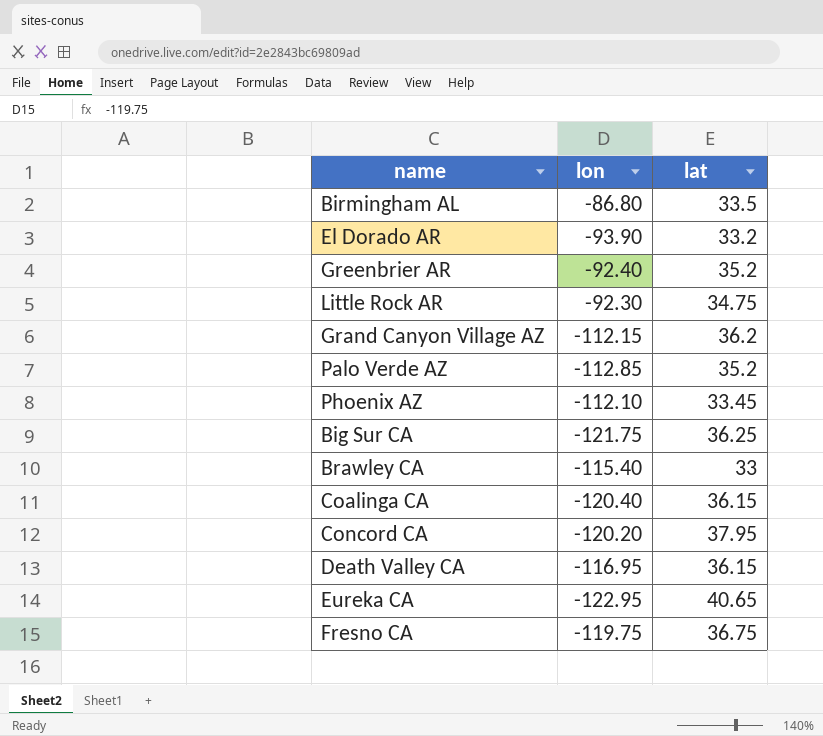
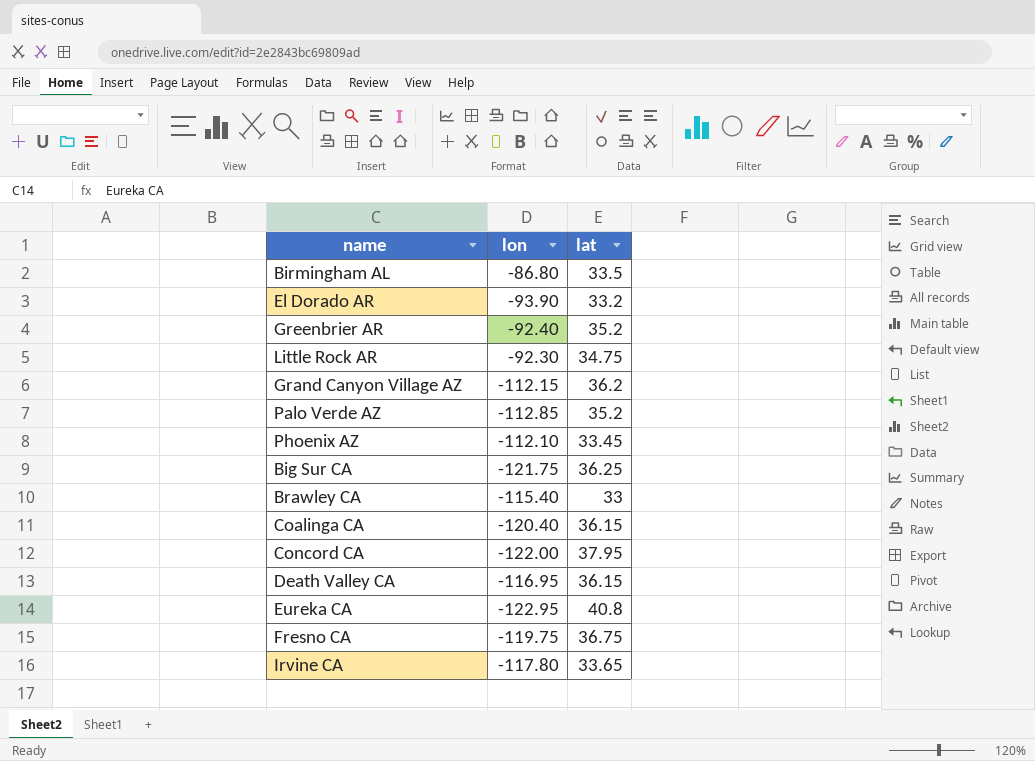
Concord CA | lon: -120.20 -> -122.00
Eureka CA | lat: 40.65 -> 40.8
row Irvine CA: none -> -117.80 | 33.65

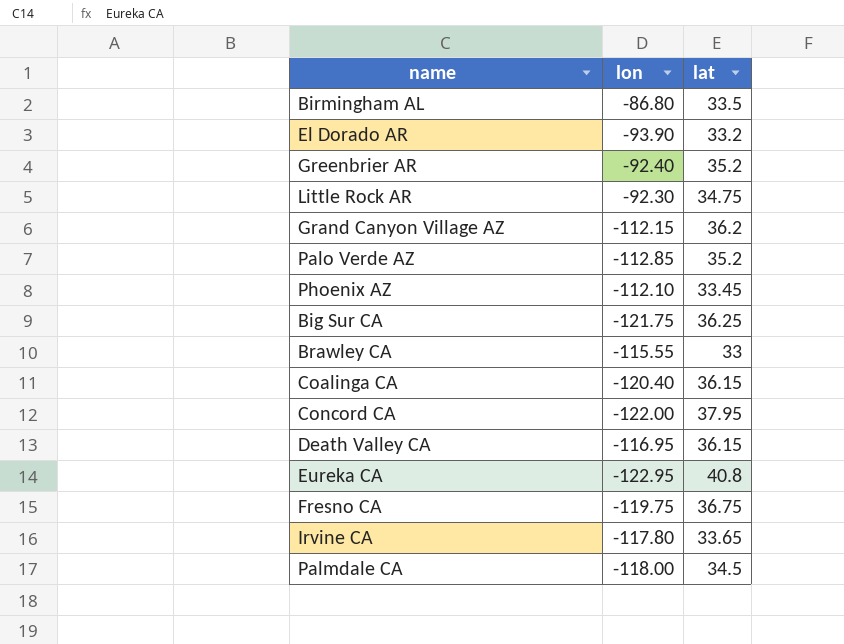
Brawley CA | lon: -115.40 -> -115.55
row Palmdale CA: none -> -118.00 | 34.5

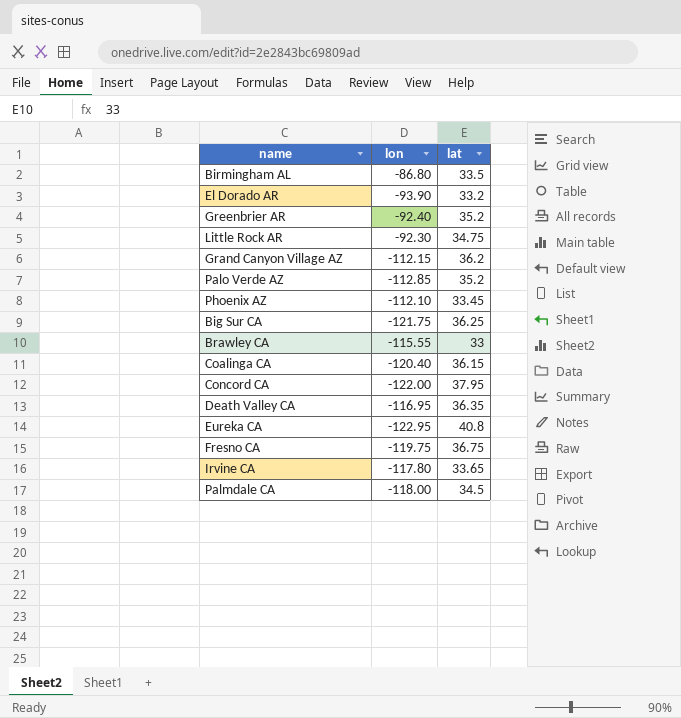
Death Valley CA | lat: 36.15 -> 36.35

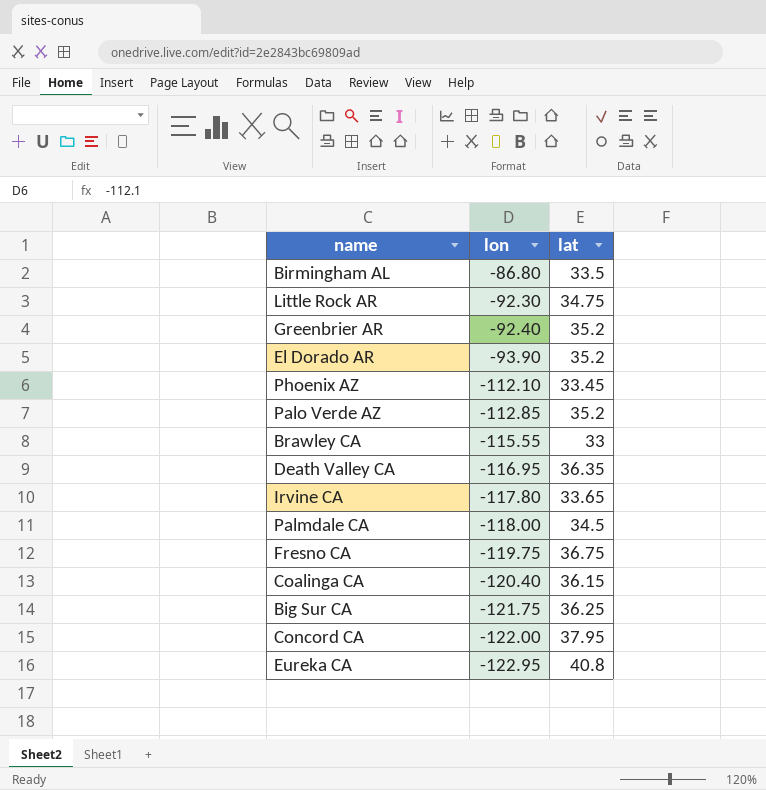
row order: none -> lon descending
row Grand Canyon Village AZ: -112.15 | 36.2 -> none
El Dorado AR | lat: 33.2 -> 35.2

